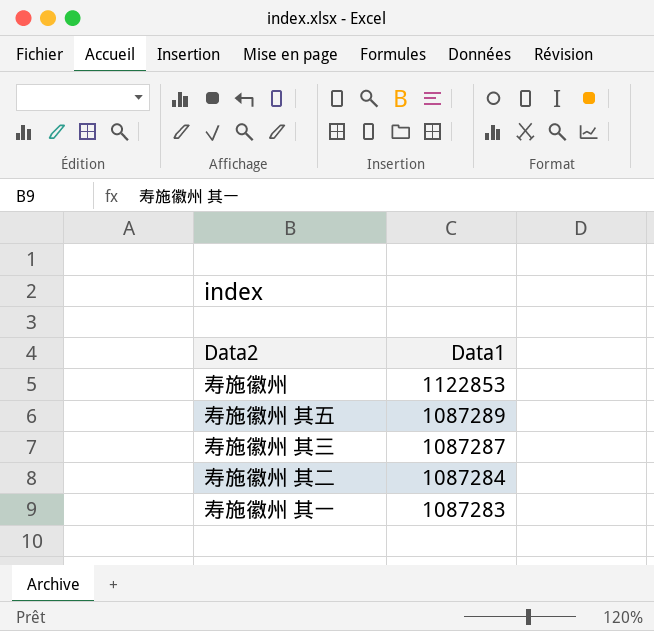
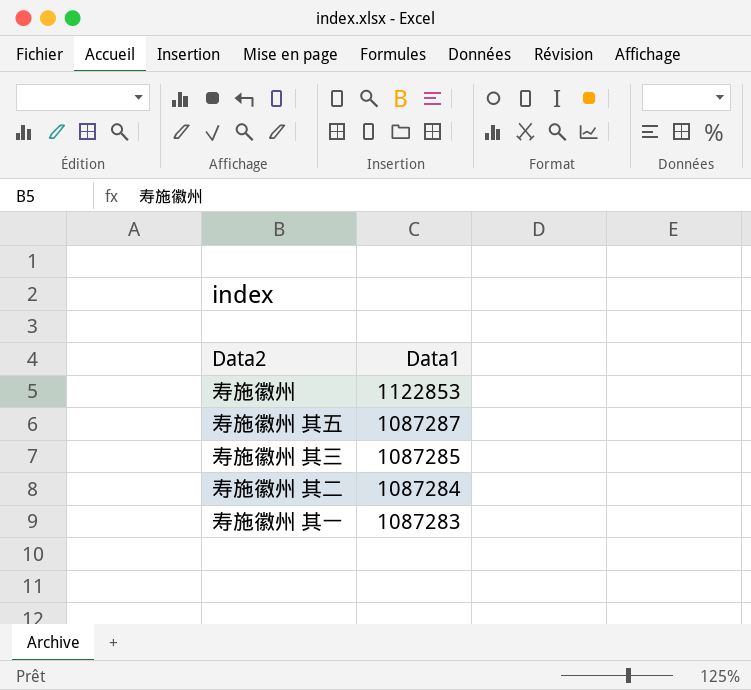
寿施徽州 其五 | Data1: 1087289 -> 1087287
寿施徽州 其三 | Data1: 1087287 -> 1087285

